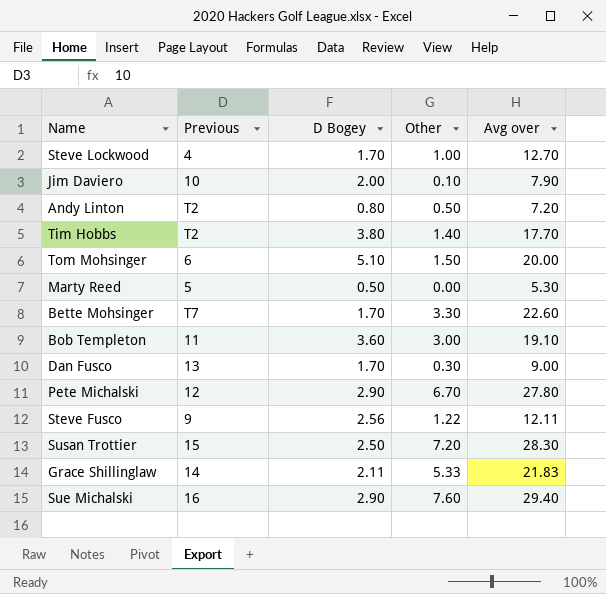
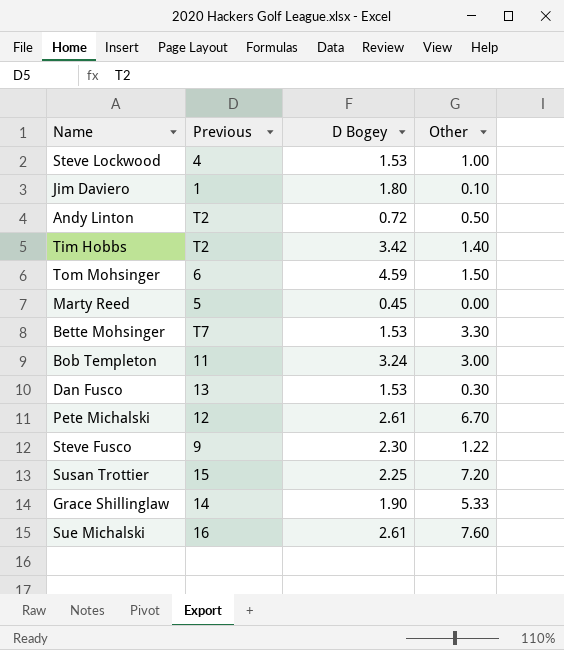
column Avg over | position: 5 -> none
Steve Lockwood | D Bogey: 1.70 -> 1.53
Jim Daviero | Previous: 10 -> 1
Jim Daviero | D Bogey: 2.00 -> 1.80
Andy Linton | D Bogey: 0.80 -> 0.72
Tim Hobbs | D Bogey: 3.80 -> 3.42
Tom Mohsinger | D Bogey: 5.10 -> 4.59
Marty Reed | D Bogey: 0.50 -> 0.45
Bette Mohsinger | D Bogey: 1.70 -> 1.53
Bob Templeton | D Bogey: 3.60 -> 3.24
Dan Fusco | D Bogey: 1.70 -> 1.53
Pete Michalski | D Bogey: 2.90 -> 2.61
Steve Fusco | D Bogey: 2.56 -> 2.30
Susan Trottier | D Bogey: 2.50 -> 2.25
Grace Shillinglaw | D Bogey: 2.11 -> 1.90
Sue Michalski | D Bogey: 2.90 -> 2.61

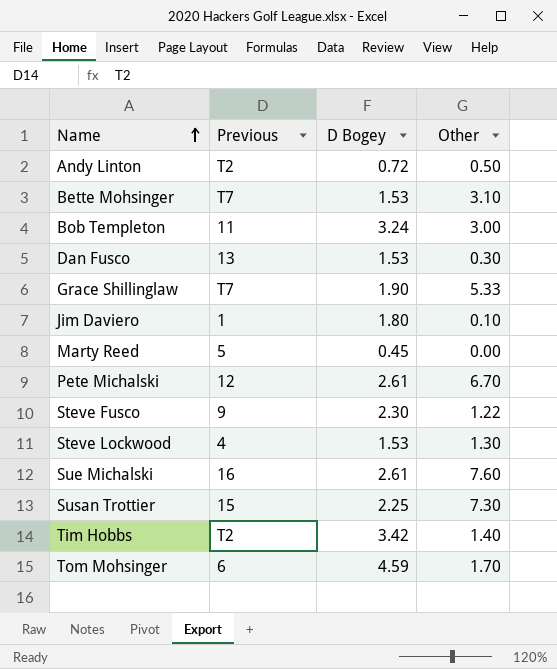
row order: none -> Name ascending
Bette Mohsinger | Other: 3.30 -> 3.10
Grace Shillinglaw | Previous: 14 -> T7
Steve Lockwood | Other: 1.00 -> 1.30
Susan Trottier | Other: 7.20 -> 7.30
Tom Mohsinger | Other: 1.50 -> 1.70

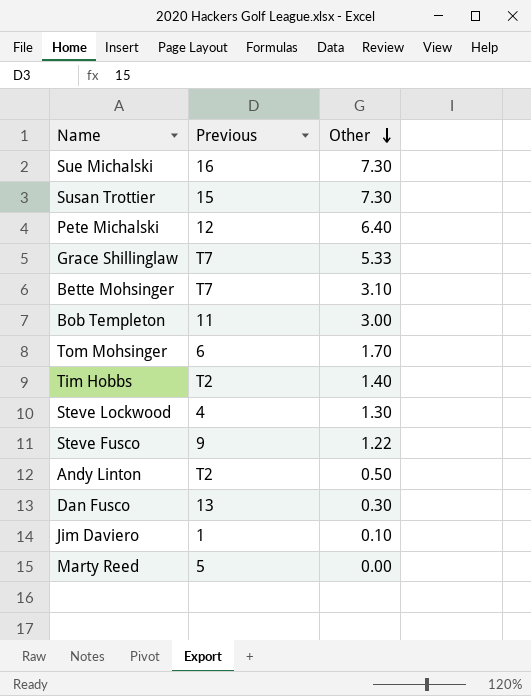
row order: Name ascending -> Other descending
column D Bogey | position: 3 -> none
Sue Michalski | Other: 7.60 -> 7.30
Pete Michalski | Other: 6.70 -> 6.40

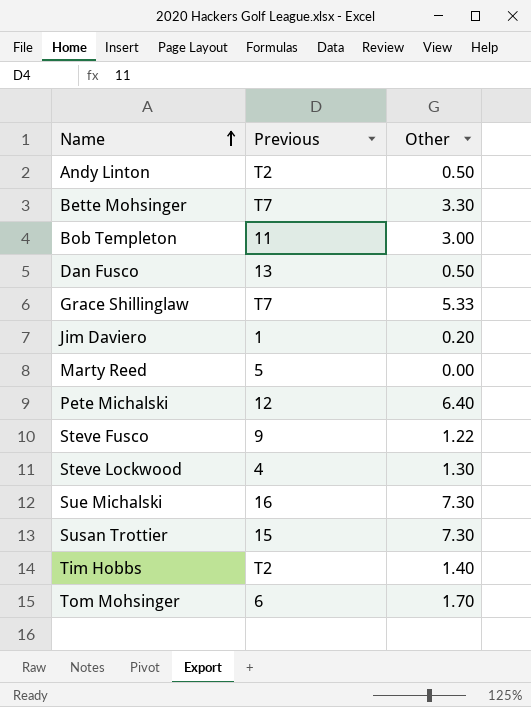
row order: Other descending -> Name ascending
Bette Mohsinger | Other: 3.10 -> 3.30
Dan Fusco | Other: 0.30 -> 0.50
Jim Daviero | Other: 0.10 -> 0.20

